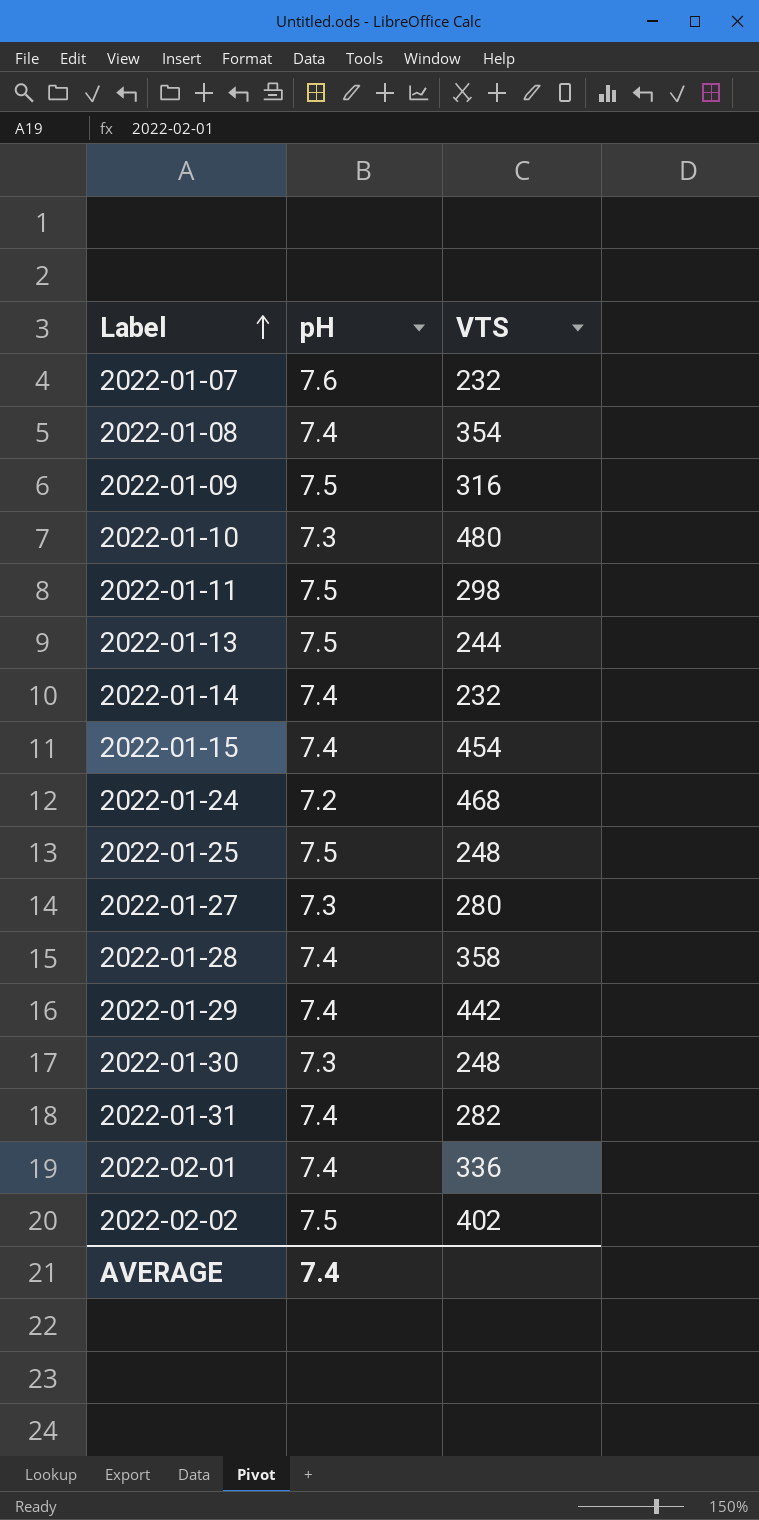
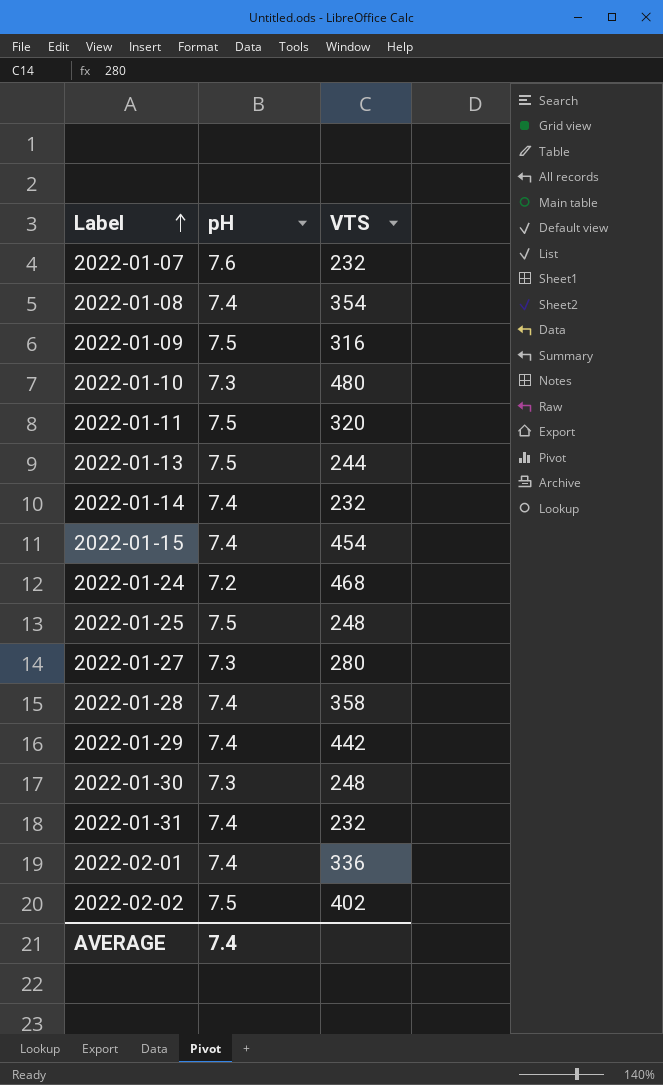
2022-01-11 | VTS: 298 -> 320
2022-01-31 | VTS: 282 -> 232

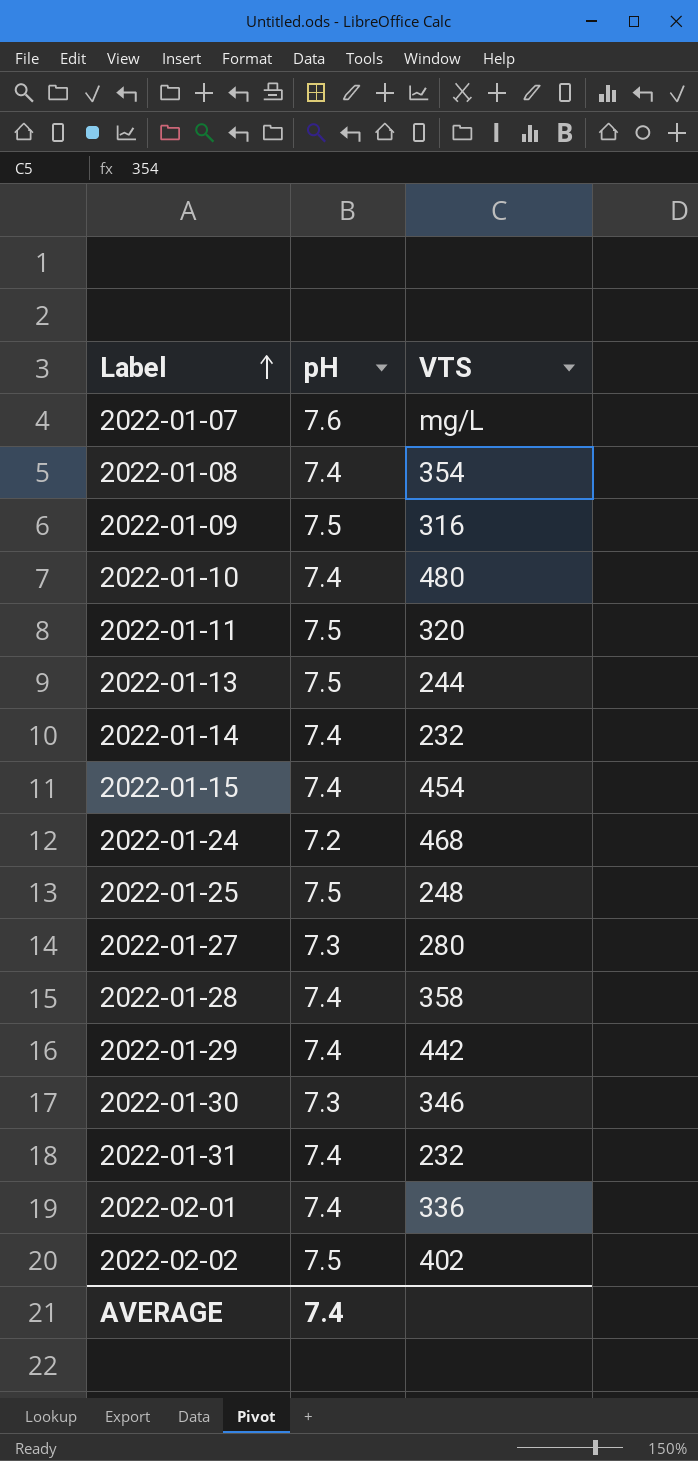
2022-01-07 | VTS: 232 -> mg/L
2022-01-10 | pH: 7.3 -> 7.4
2022-01-30 | VTS: 248 -> 346

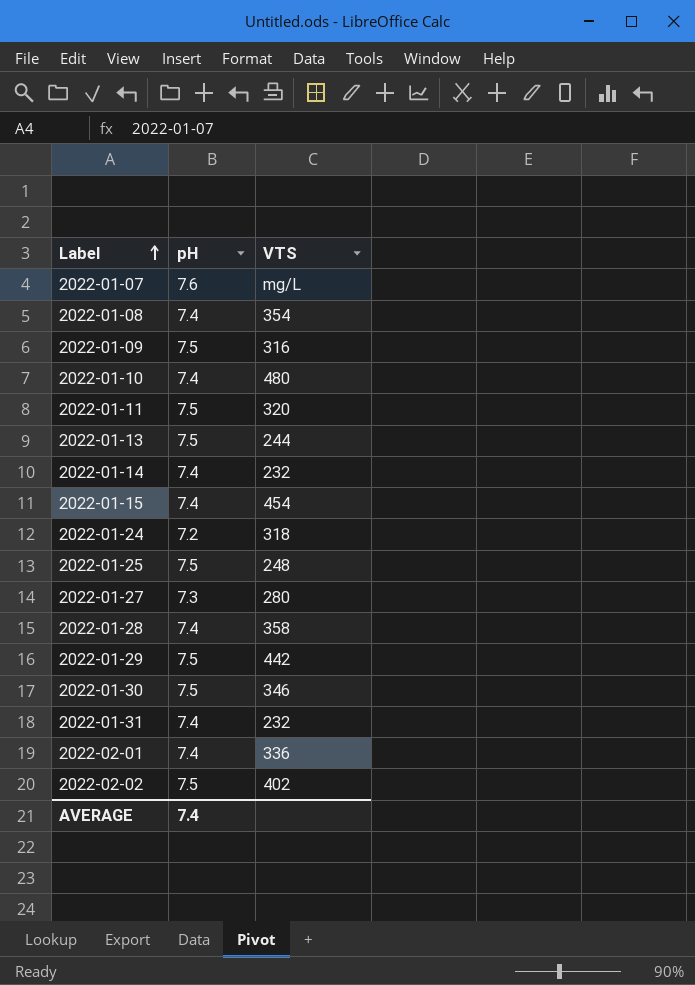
2022-01-24 | VTS: 468 -> 318
2022-01-29 | pH: 7.4 -> 7.5
2022-01-30 | pH: 7.3 -> 7.5

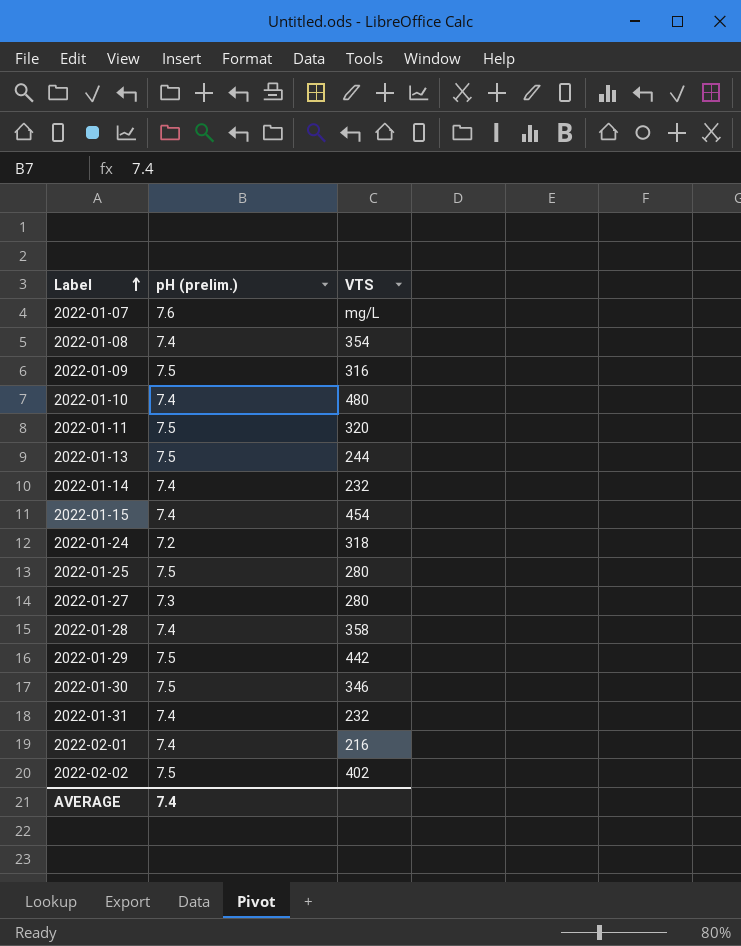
column name: pH -> pH (prelim.)
2022-01-25 | VTS: 248 -> 280
2022-02-01 | VTS: 336 -> 216

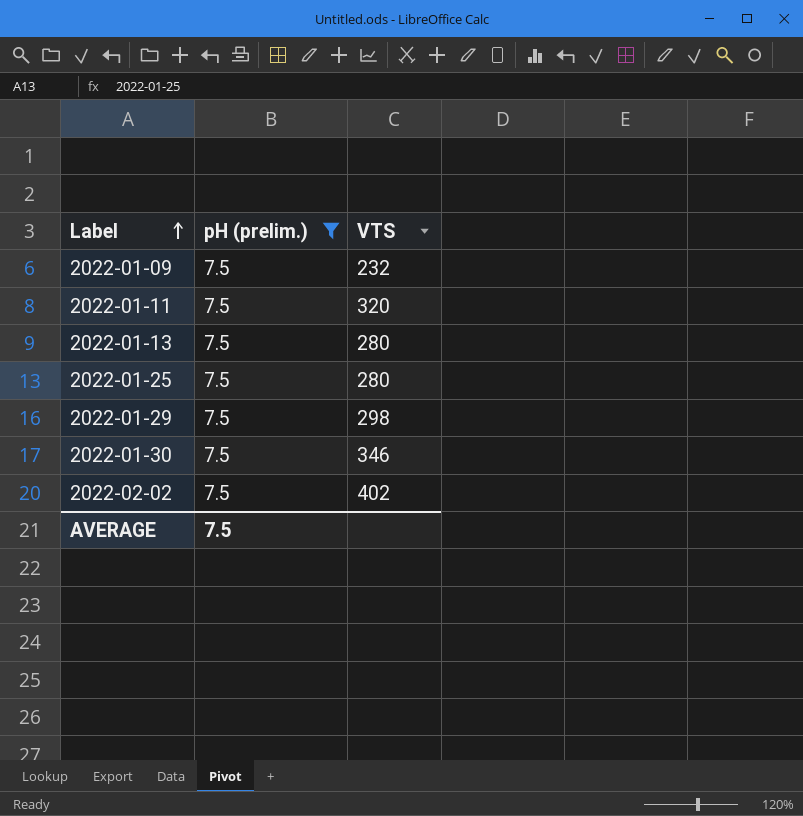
filter: none -> pH (prelim.) = 7.5
2022-01-09 | VTS: 316 -> 232
2022-01-13 | VTS: 244 -> 280
2022-01-29 | VTS: 442 -> 298
AVERAGE | pH (prelim.): 7.4 -> 7.5

